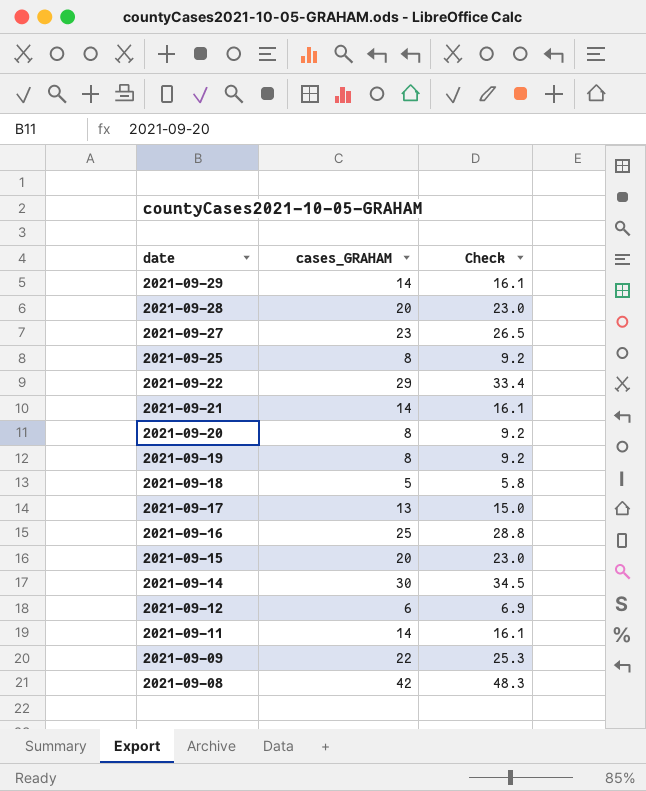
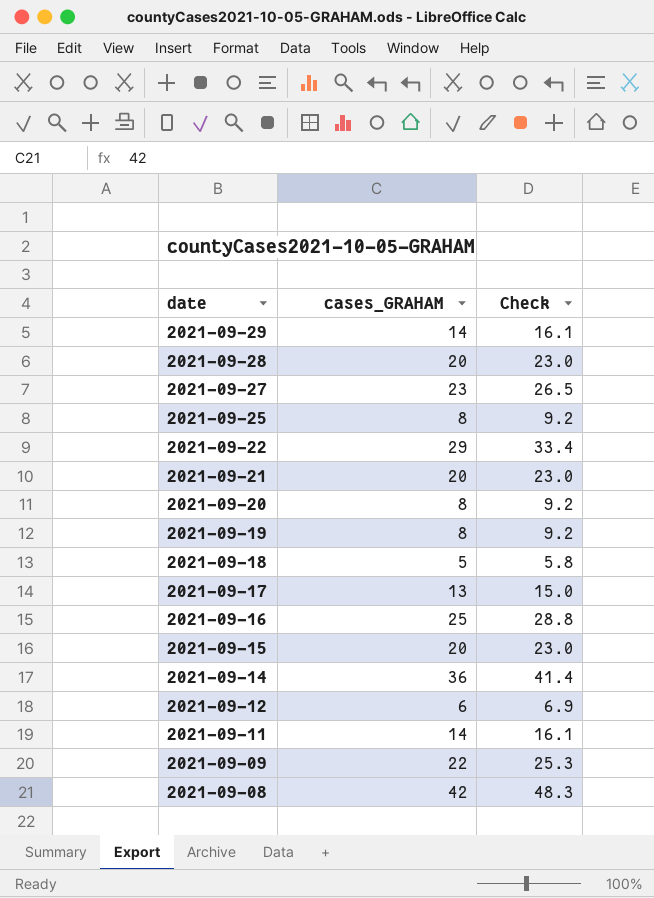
2021-09-21 | cases_GRAHAM: 14 -> 20
2021-09-21 | Check: 16.1 -> 23.0
2021-09-14 | cases_GRAHAM: 30 -> 36
2021-09-14 | Check: 34.5 -> 41.4

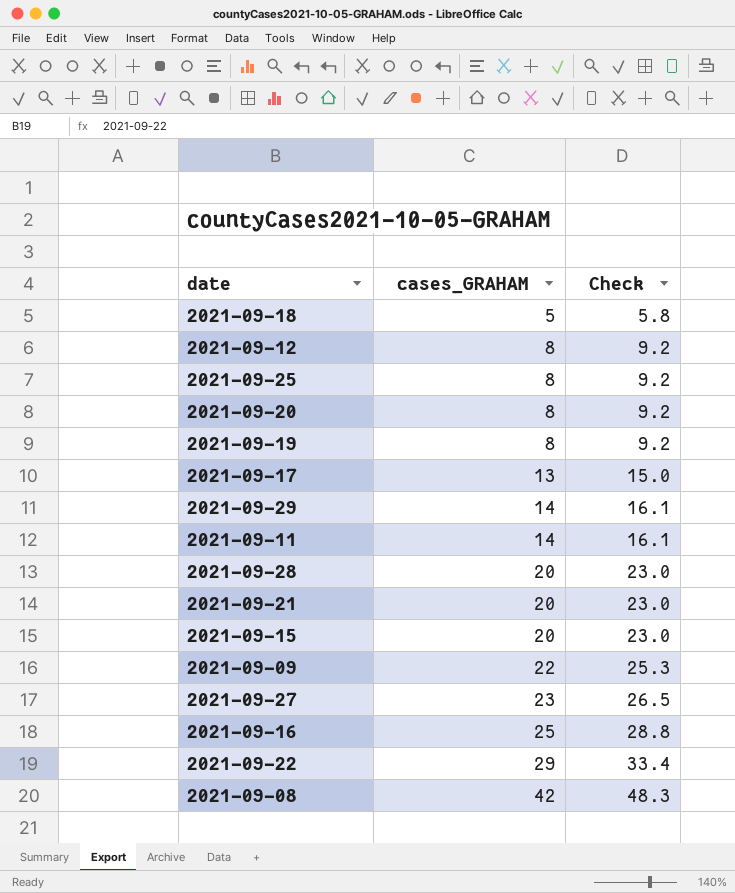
row order: date descending -> cases_GRAHAM ascending
row 2021-09-14: 36 | 41.4 -> none
2021-09-12 | cases_GRAHAM: 6 -> 8
2021-09-12 | Check: 6.9 -> 9.2

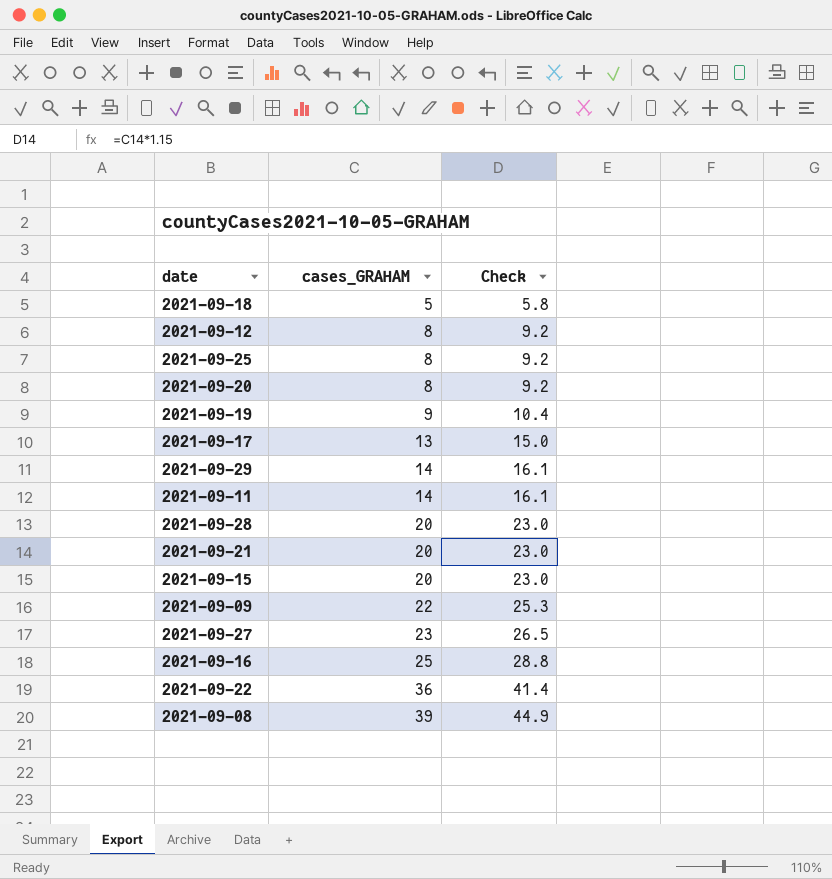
2021-09-19 | cases_GRAHAM: 8 -> 9
2021-09-19 | Check: 9.2 -> 10.4
2021-09-22 | cases_GRAHAM: 29 -> 36
2021-09-22 | Check: 33.4 -> 41.4
2021-09-08 | cases_GRAHAM: 42 -> 39
2021-09-08 | Check: 48.3 -> 44.9

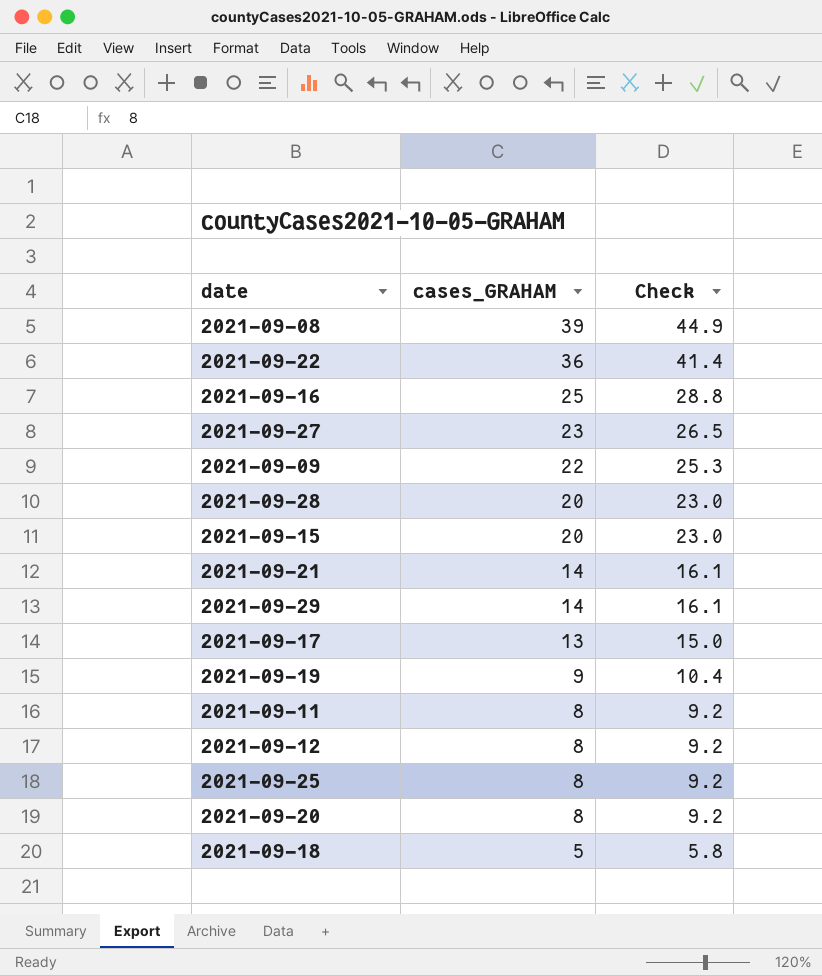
row order: cases_GRAHAM ascending -> cases_GRAHAM descending
2021-09-21 | cases_GRAHAM: 20 -> 14
2021-09-21 | Check: 23.0 -> 16.1
2021-09-11 | cases_GRAHAM: 14 -> 8
2021-09-11 | Check: 16.1 -> 9.2

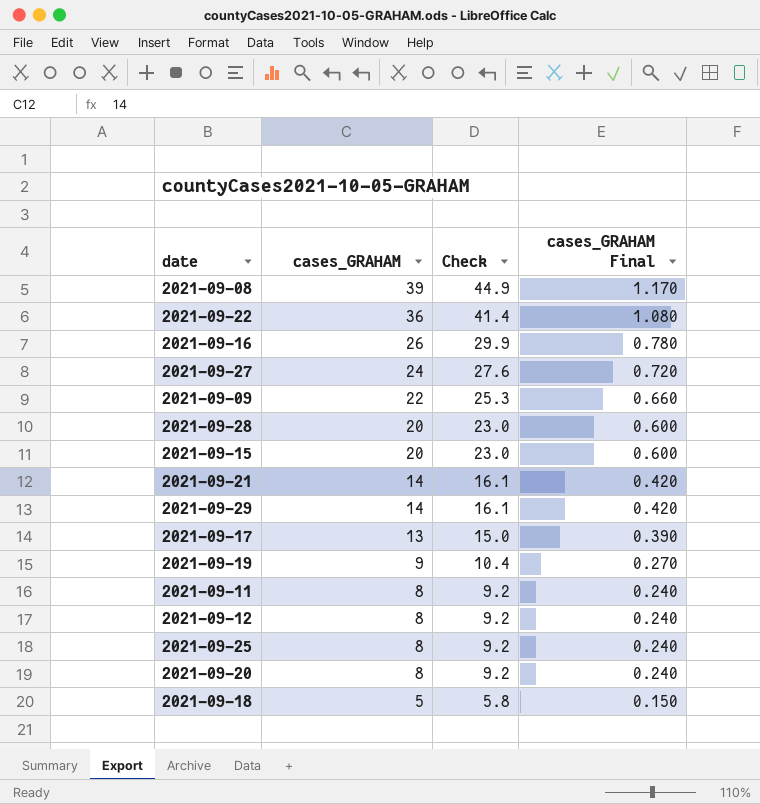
column cases_GRAHAM Final | formula: none -> [cases_GRAHAM] * 0.03
2021-09-16 | cases_GRAHAM: 25 -> 26
2021-09-16 | Check: 28.8 -> 29.9
2021-09-27 | cases_GRAHAM: 23 -> 24
2021-09-27 | Check: 26.5 -> 27.6

